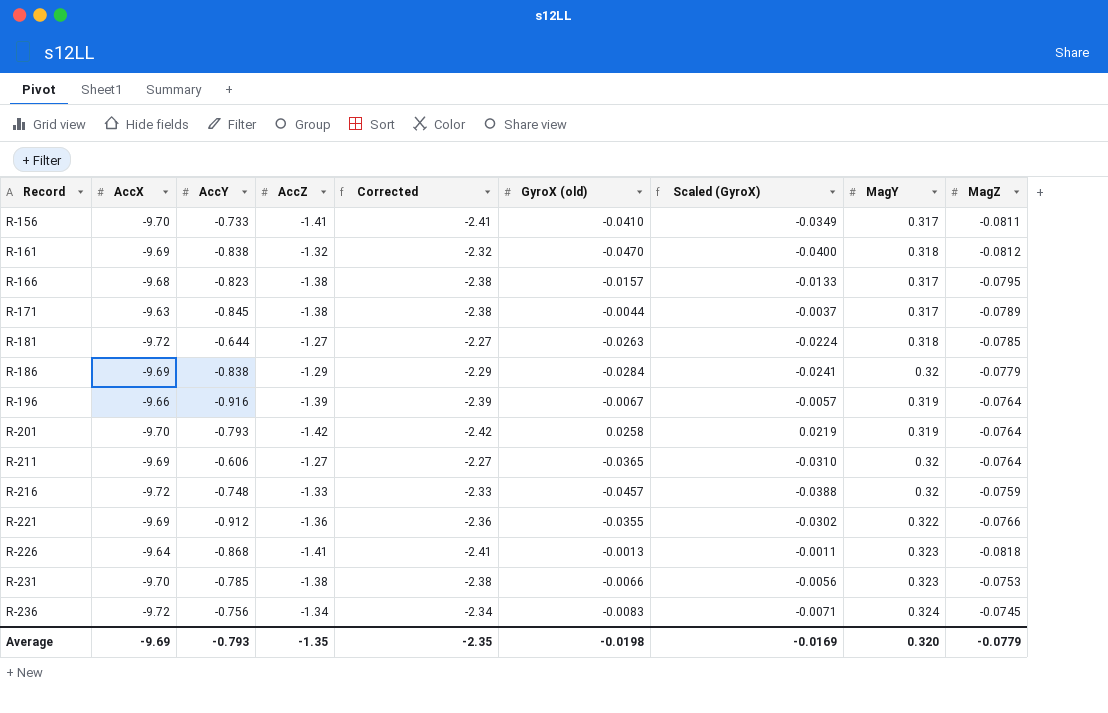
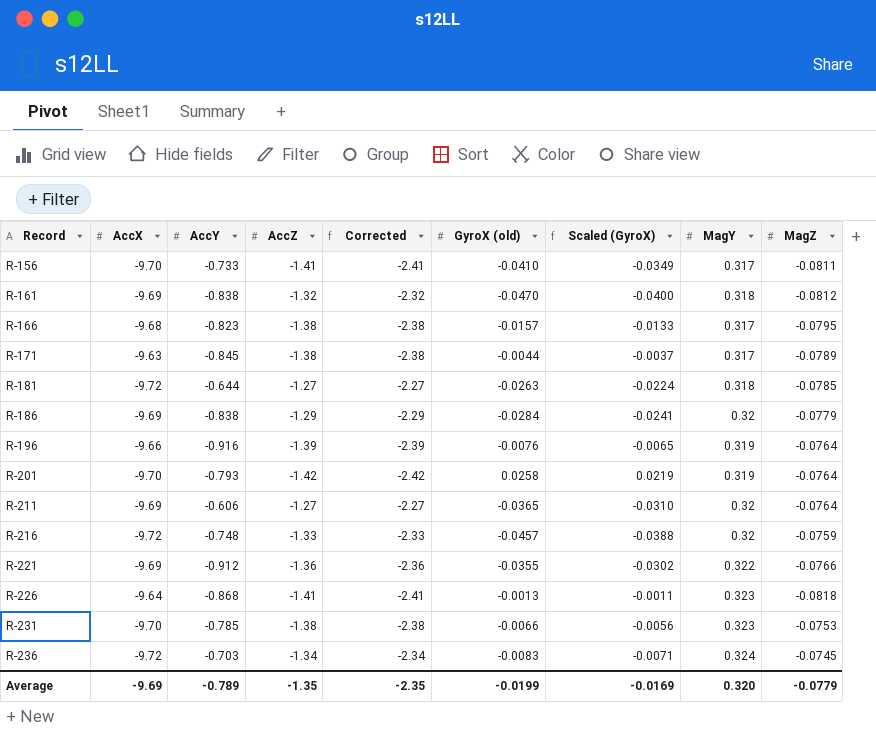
R-196 | GyroX (old): -0.0067 -> -0.0076
R-196 | Scaled (GyroX): -0.0057 -> -0.0065
R-236 | AccY: -0.756 -> -0.703
Average | AccY: -0.793 -> -0.789
Average | GyroX (old): -0.0198 -> -0.0199

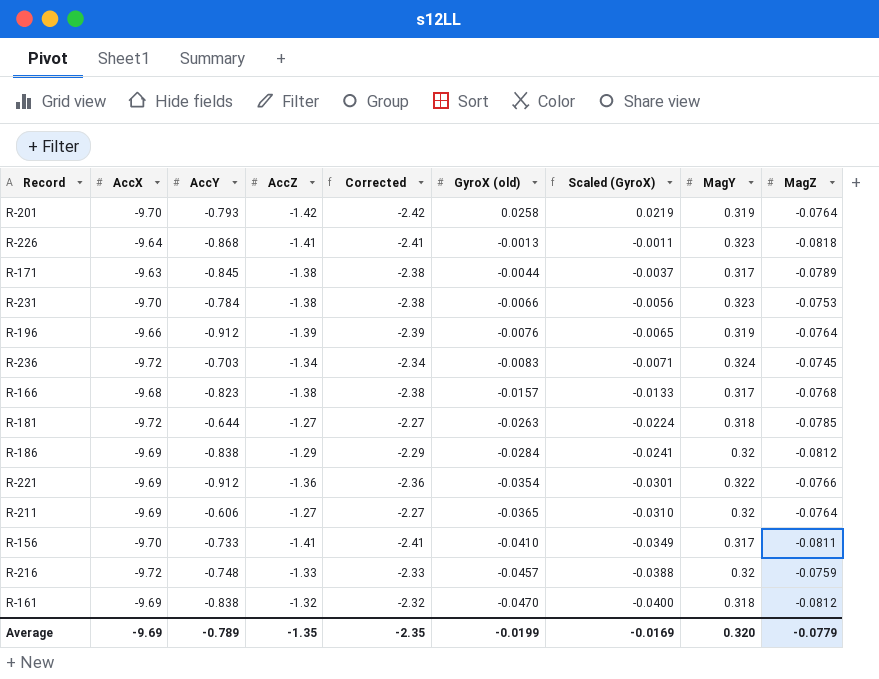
row order: Record ascending -> GyroX (old) descending
R-231 | AccY: -0.785 -> -0.784
R-196 | AccY: -0.916 -> -0.912
R-166 | MagZ: -0.0795 -> -0.0768
R-186 | MagZ: -0.0779 -> -0.0812
R-221 | GyroX (old): -0.0355 -> -0.0354
R-221 | Scaled (GyroX): -0.0302 -> -0.0301

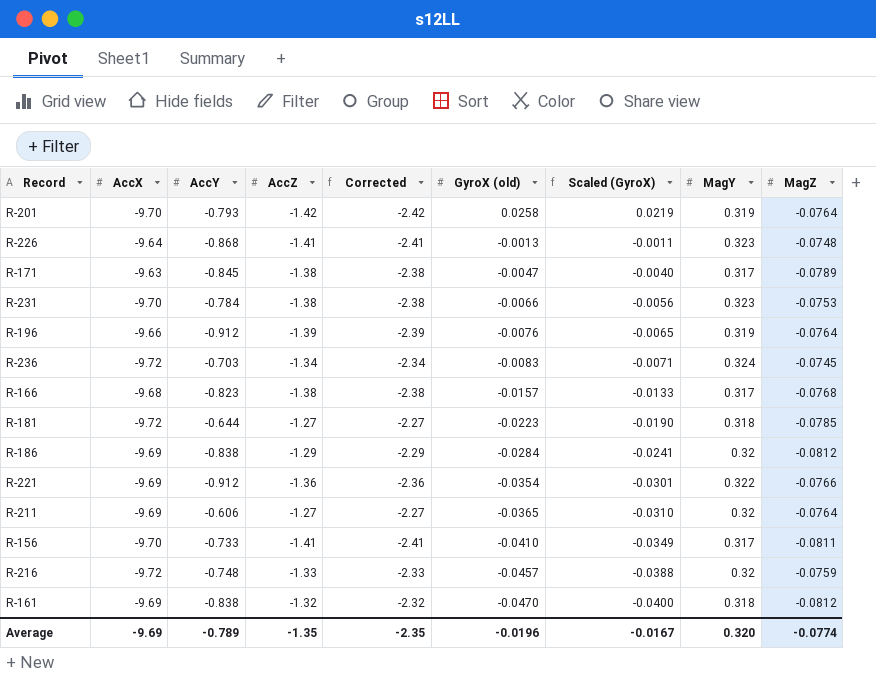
R-226 | MagZ: -0.0818 -> -0.0748
R-171 | GyroX (old): -0.0044 -> -0.0047
R-171 | Scaled (GyroX): -0.0037 -> -0.0040
R-181 | GyroX (old): -0.0263 -> -0.0223
R-181 | Scaled (GyroX): -0.0224 -> -0.0190
Average | GyroX (old): -0.0199 -> -0.0196
Average | Scaled (GyroX): -0.0169 -> -0.0167
Average | MagZ: -0.0779 -> -0.0774

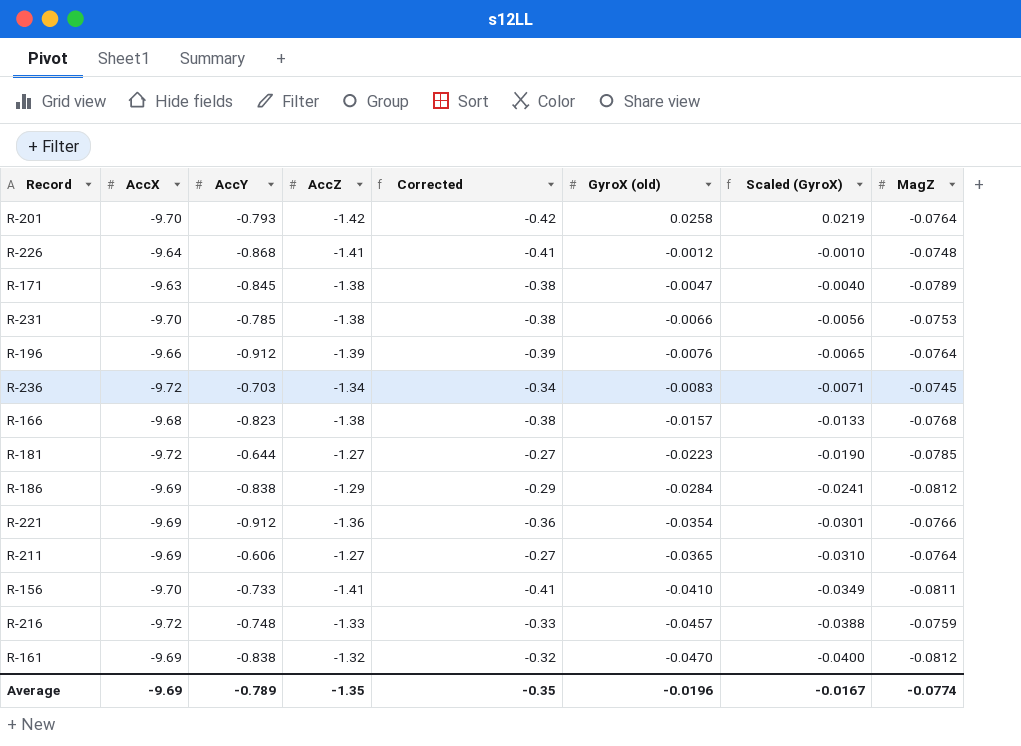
column MagY | position: 8 -> none
column Corrected | formula: [AccZ] - 1 -> [AccZ] + 1
R-226 | GyroX (old): -0.0013 -> -0.0012
R-226 | Scaled (GyroX): -0.0011 -> -0.0010
R-231 | AccY: -0.784 -> -0.785
Average | Corrected: -2.35 -> -0.35

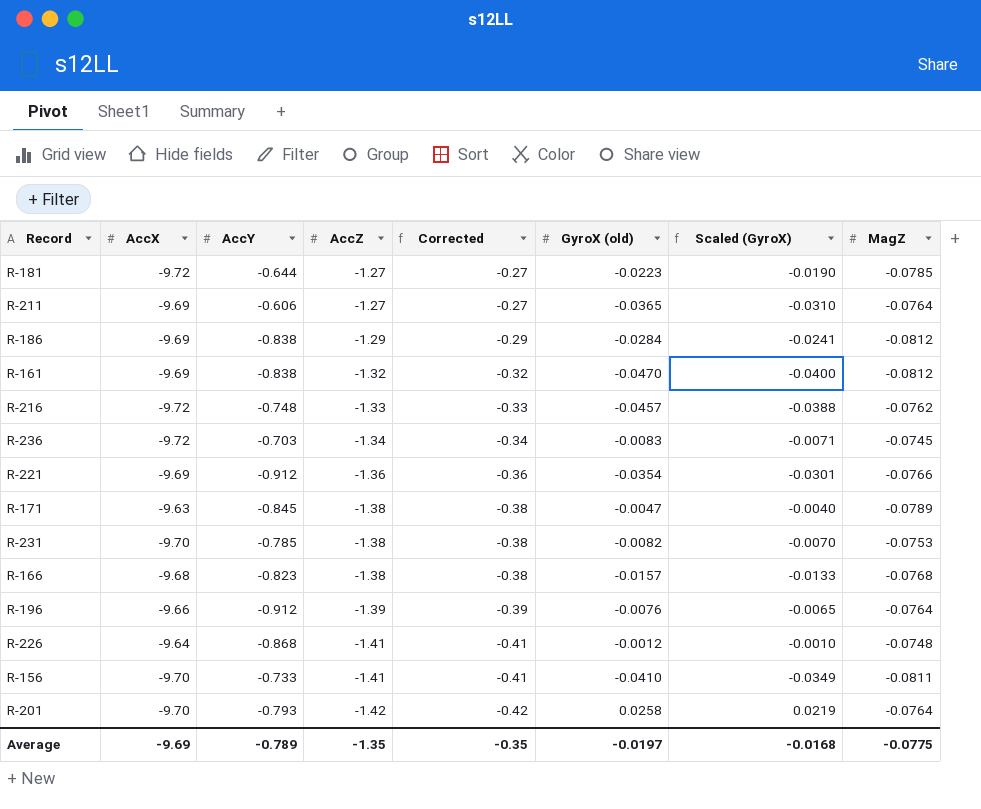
row order: GyroX (old) descending -> AccZ descending
R-216 | MagZ: -0.0759 -> -0.0762
R-231 | GyroX (old): -0.0066 -> -0.0082
R-231 | Scaled (GyroX): -0.0056 -> -0.0070
Average | GyroX (old): -0.0196 -> -0.0197
Average | Scaled (GyroX): -0.0167 -> -0.0168
Average | MagZ: -0.0774 -> -0.0775

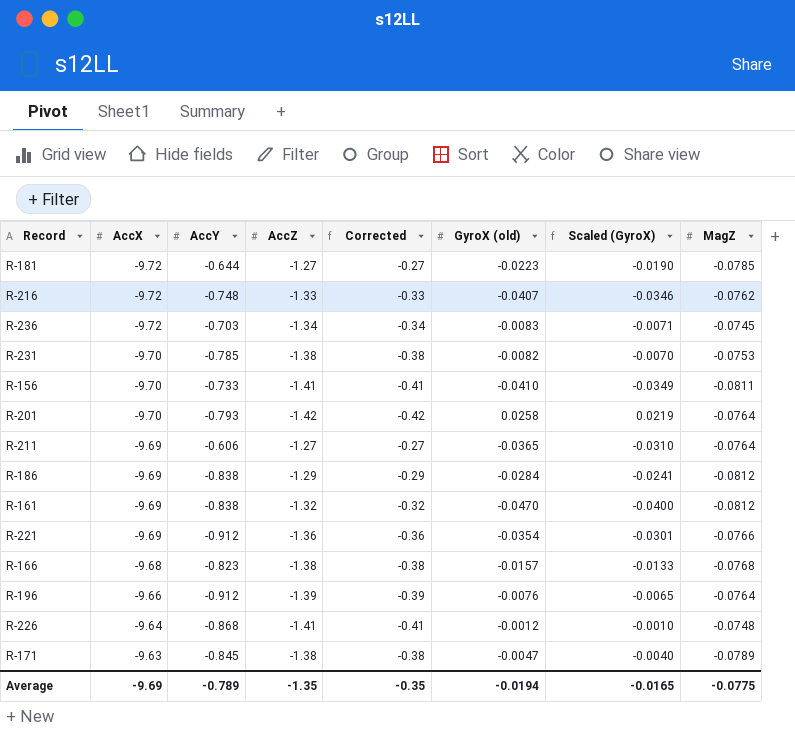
row order: AccZ descending -> AccX ascending
R-216 | GyroX (old): -0.0457 -> -0.0407
R-216 | Scaled (GyroX): -0.0388 -> -0.0346
Average | GyroX (old): -0.0197 -> -0.0194
Average | Scaled (GyroX): -0.0168 -> -0.0165

